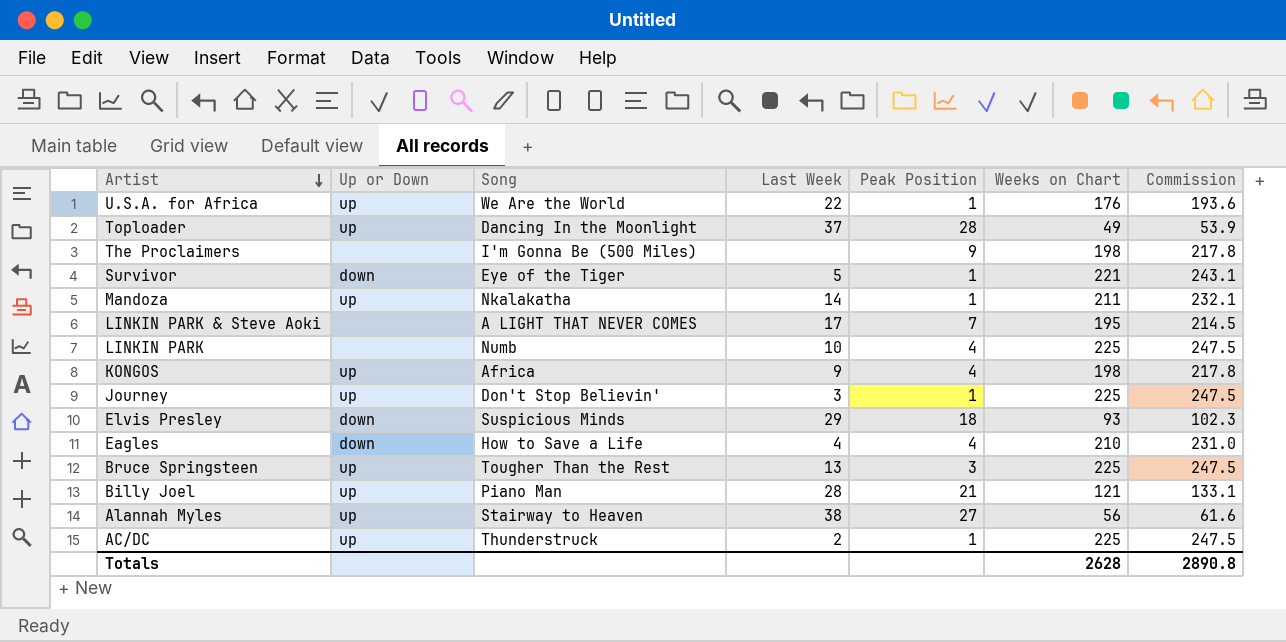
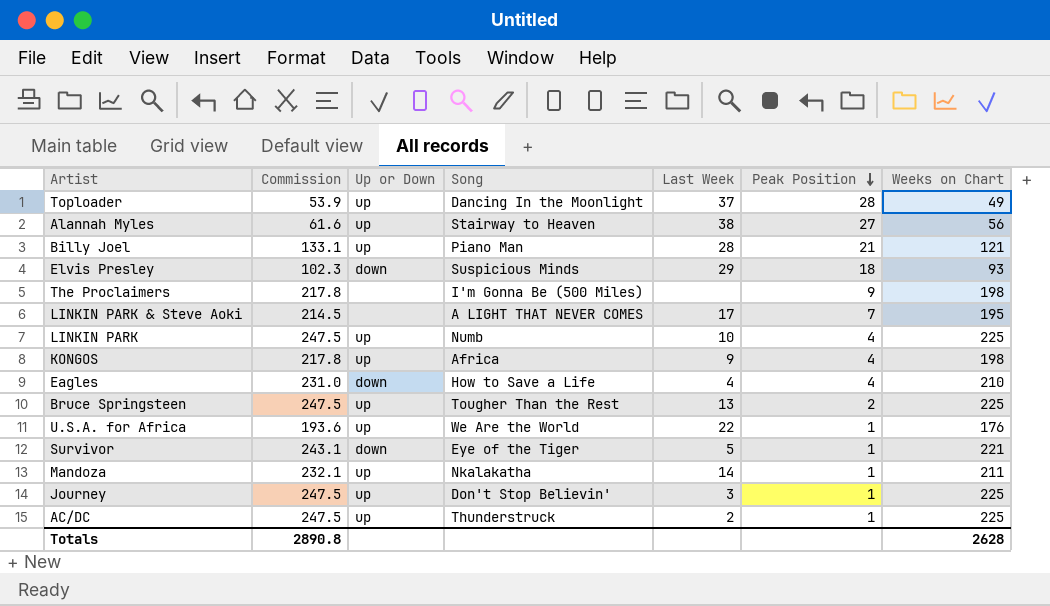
row order: Artist descending -> Peak Position descending
column Commission | position: 7 -> 2
LINKIN PARK | Up or Down: none -> up
Bruce Springsteen | Peak Position: 3 -> 2

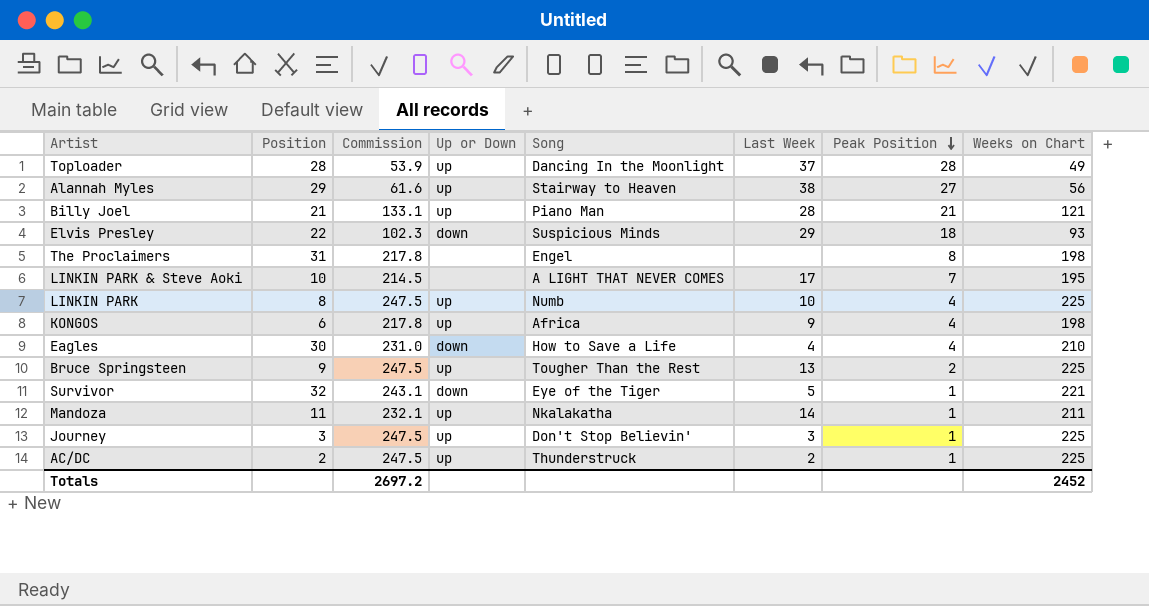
column Position | position: none -> 2
row U.S.A. for Africa: 193.6 | up | We Are the World | 22 | 1 | 176 -> none
The Proclaimers | Song: I'm Gonna Be (500 Miles) -> Engel
The Proclaimers | Peak Position: 9 -> 8
Totals | Commission: 2890.8 -> 2697.2
Totals | Weeks on Chart: 2628 -> 2452

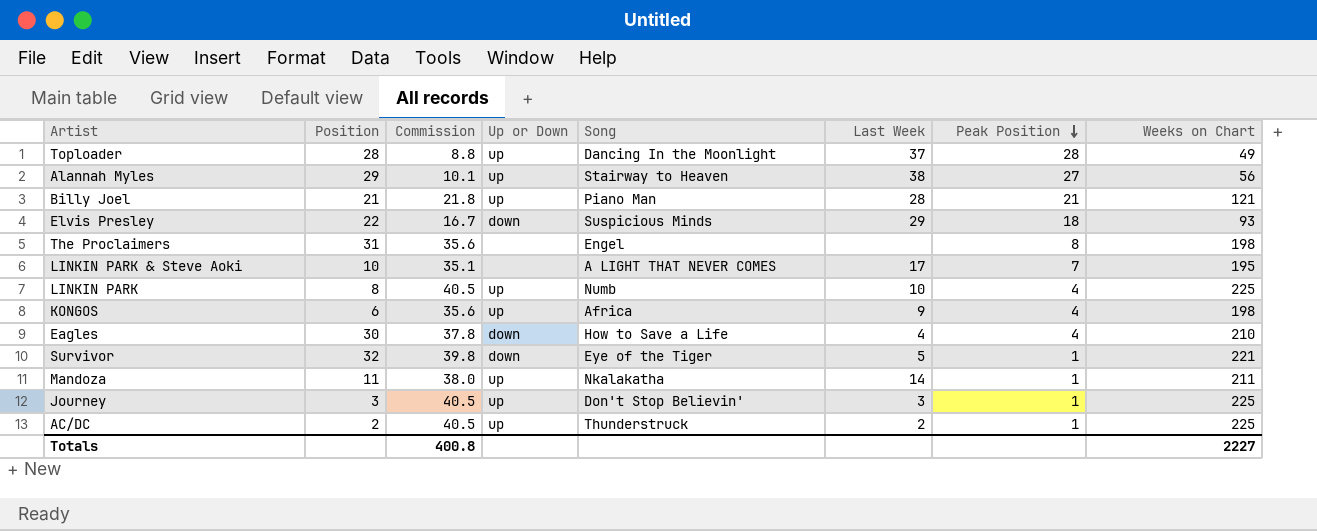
column Commission | formula: [Weeks on Chart] * 1.1 -> [Weeks on Chart] * 0.18
row Bruce Springsteen: 9 | 247.5 | up | Tougher Than the Rest | 13 | 2 | 225 -> none
Totals | Commission: 2697.2 -> 400.8
Totals | Weeks on Chart: 2452 -> 2227

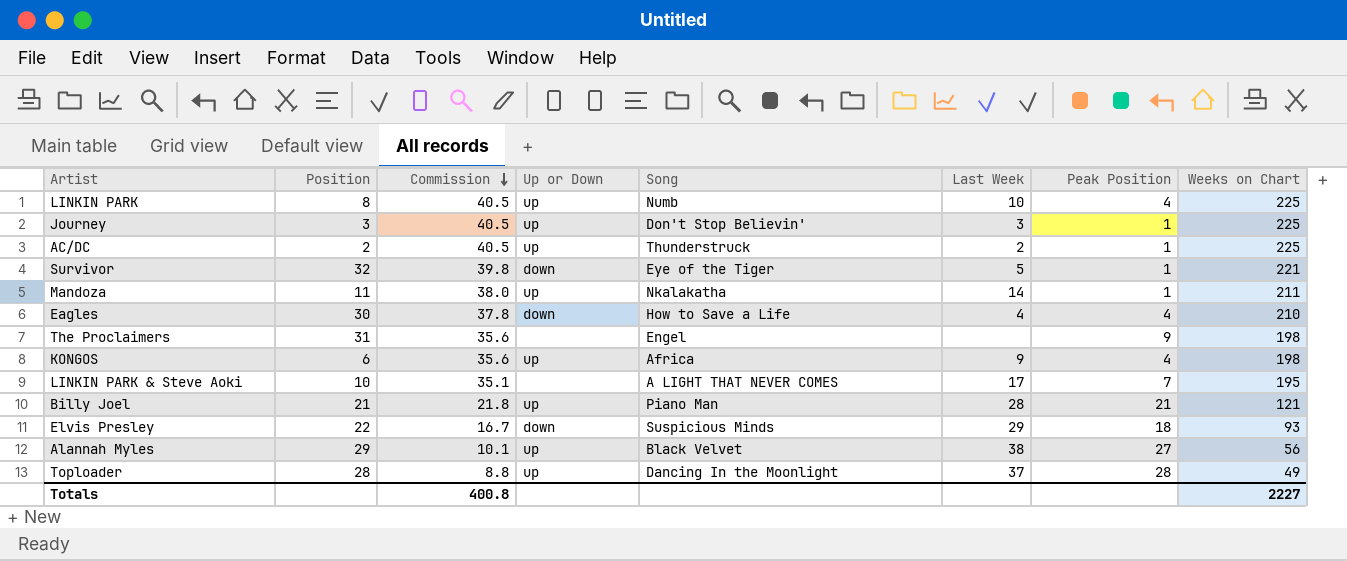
row order: Peak Position descending -> Commission descending
The Proclaimers | Peak Position: 8 -> 9
Alannah Myles | Song: Stairway to Heaven -> Black Velvet

